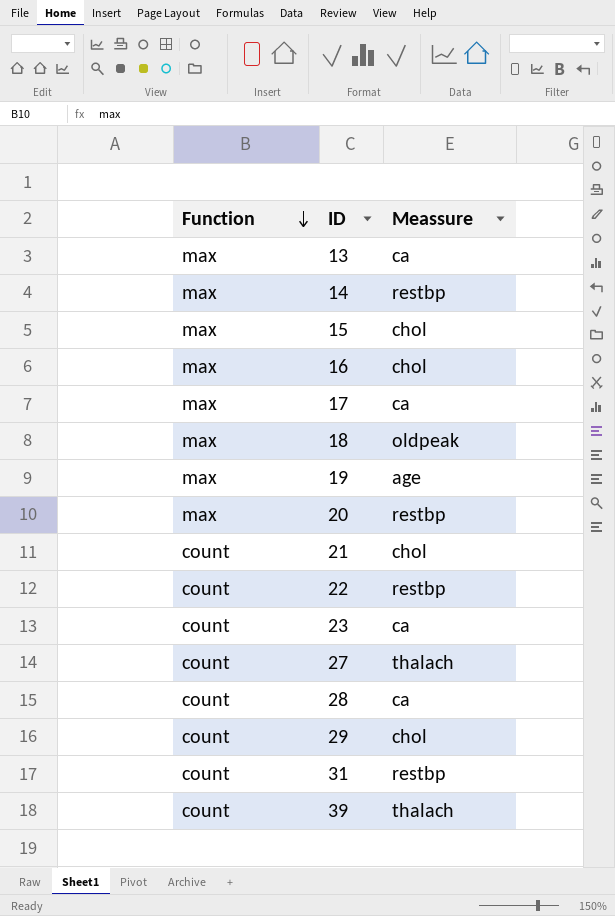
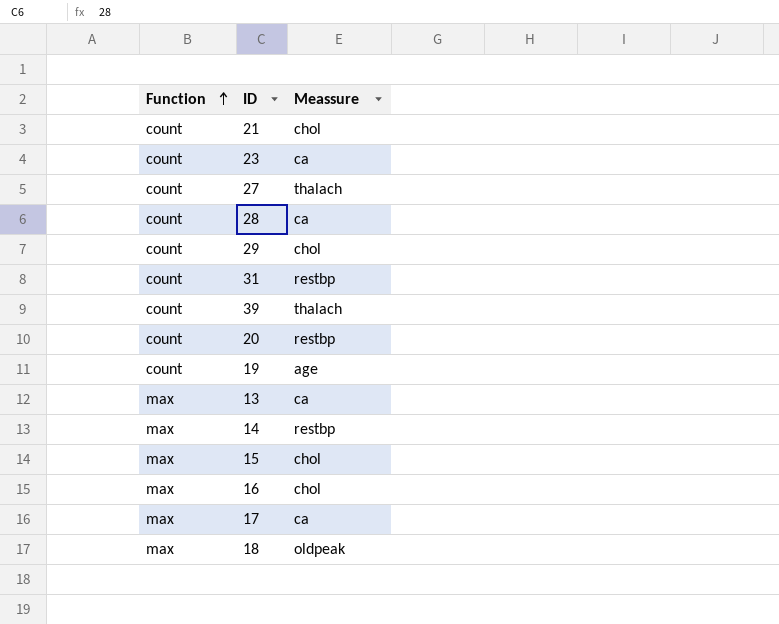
row order: Function descending -> Function ascending
row 22: count | restbp -> none
20 | Function: max -> count
19 | Function: max -> count

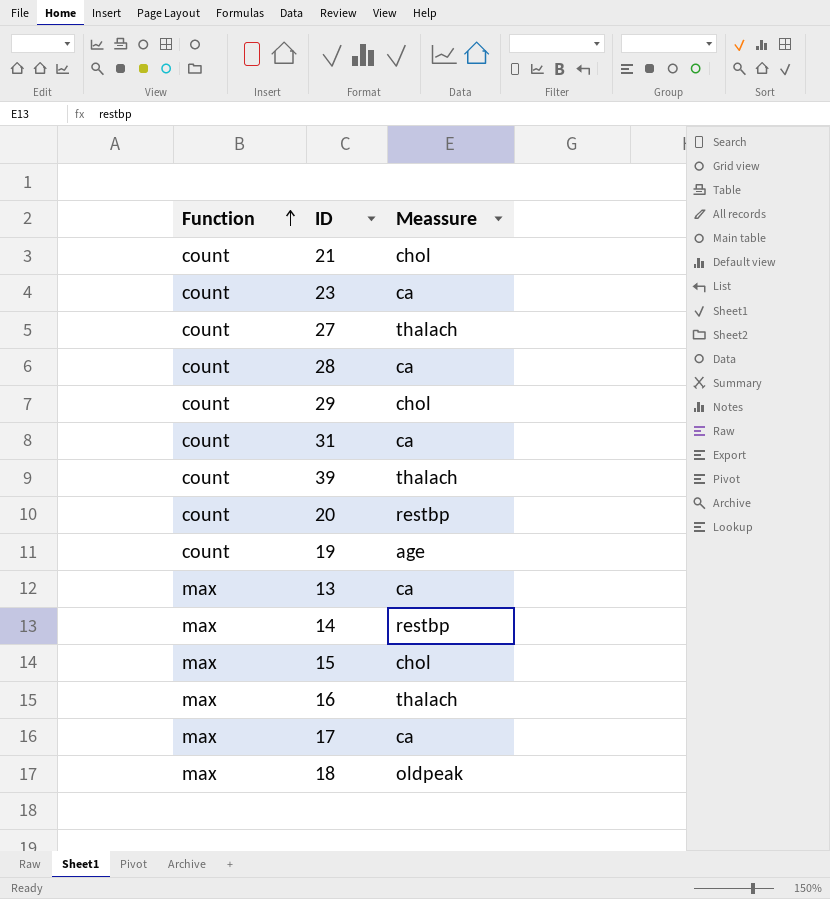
31 | Meassure: restbp -> ca
16 | Meassure: chol -> thalach

